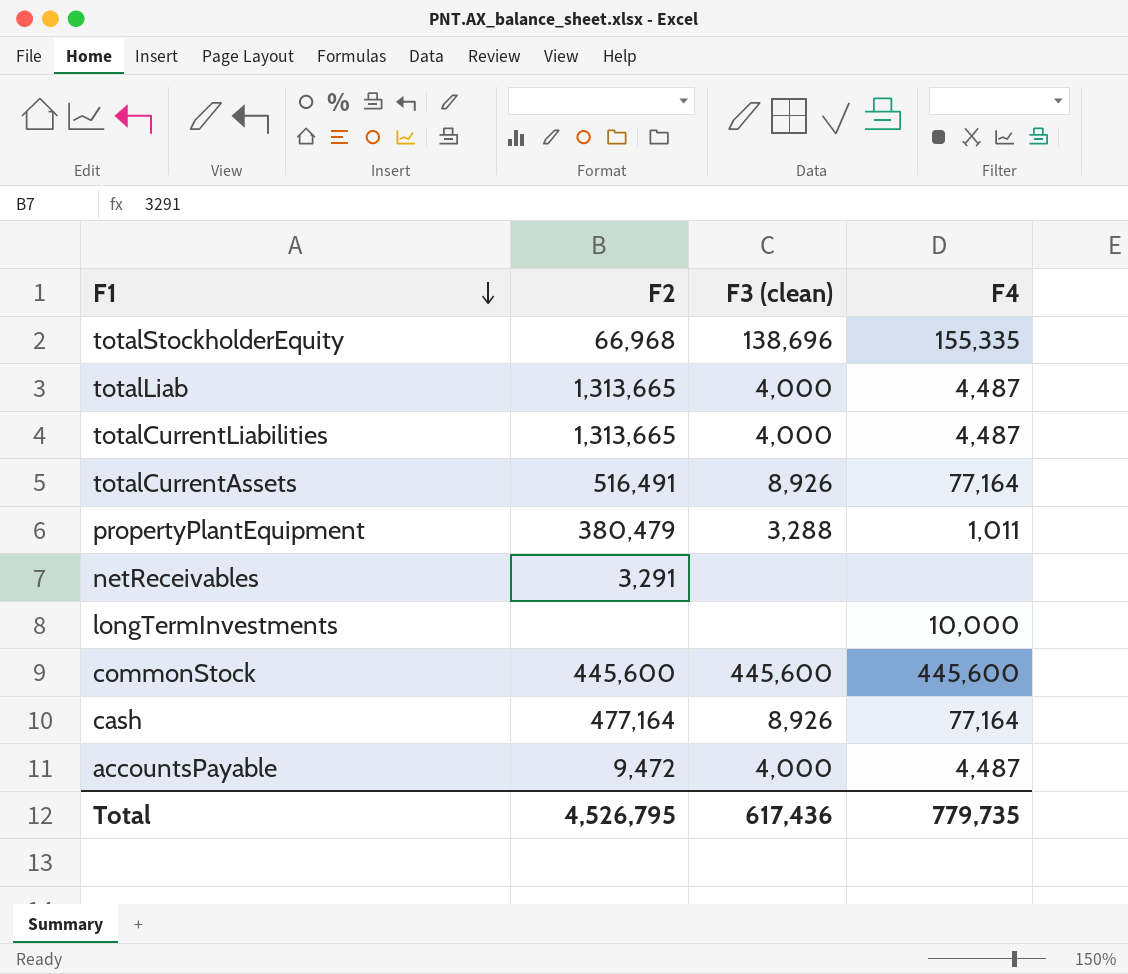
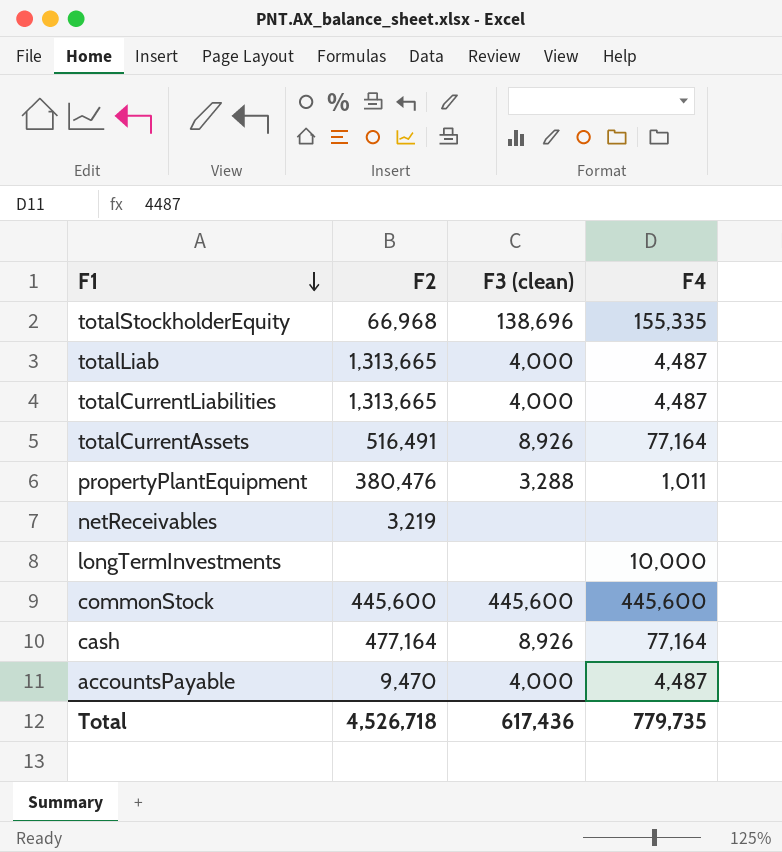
propertyPlantEquipment | F2: 380,479 -> 380,476
netReceivables | F2: 3,291 -> 3,219
accountsPayable | F2: 9,472 -> 9,470
Total | F2: 4,526,795 -> 4,526,718

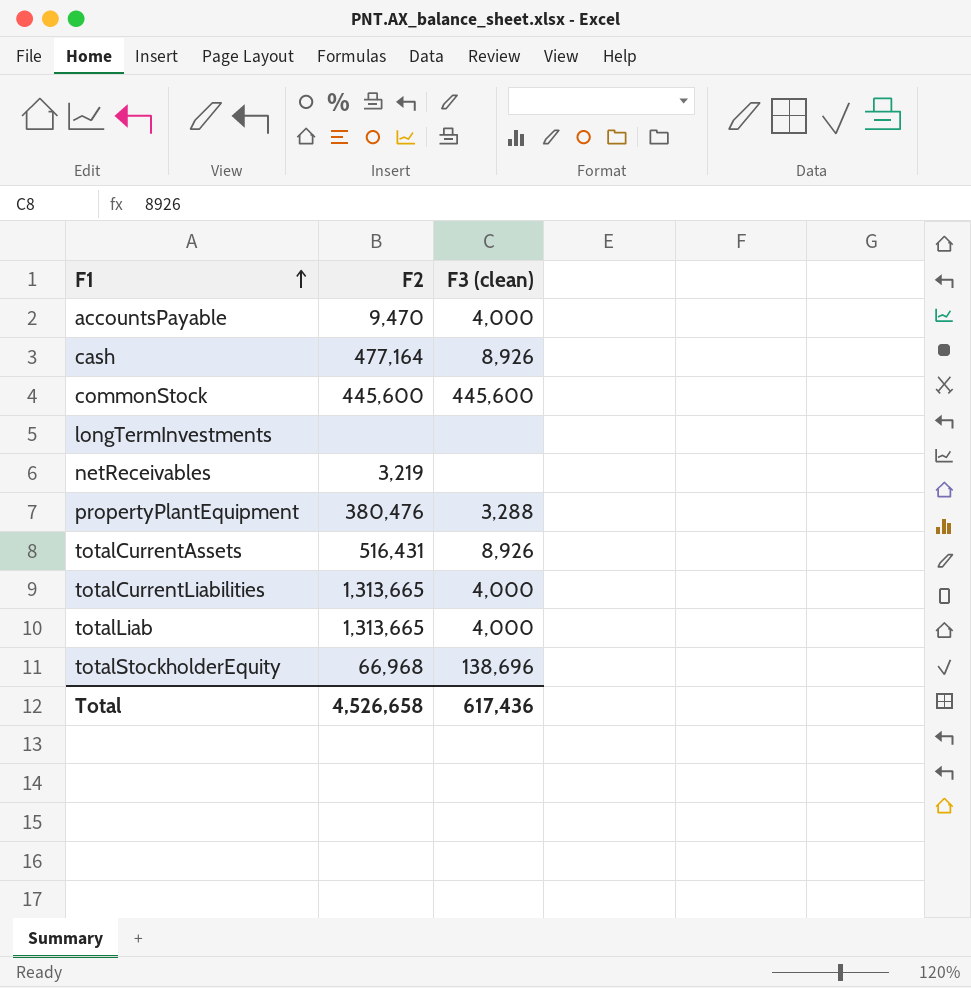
row order: F1 descending -> F1 ascending
column F4 | position: 4 -> none
totalCurrentAssets | F2: 516,491 -> 516,431
Total | F2: 4,526,718 -> 4,526,658

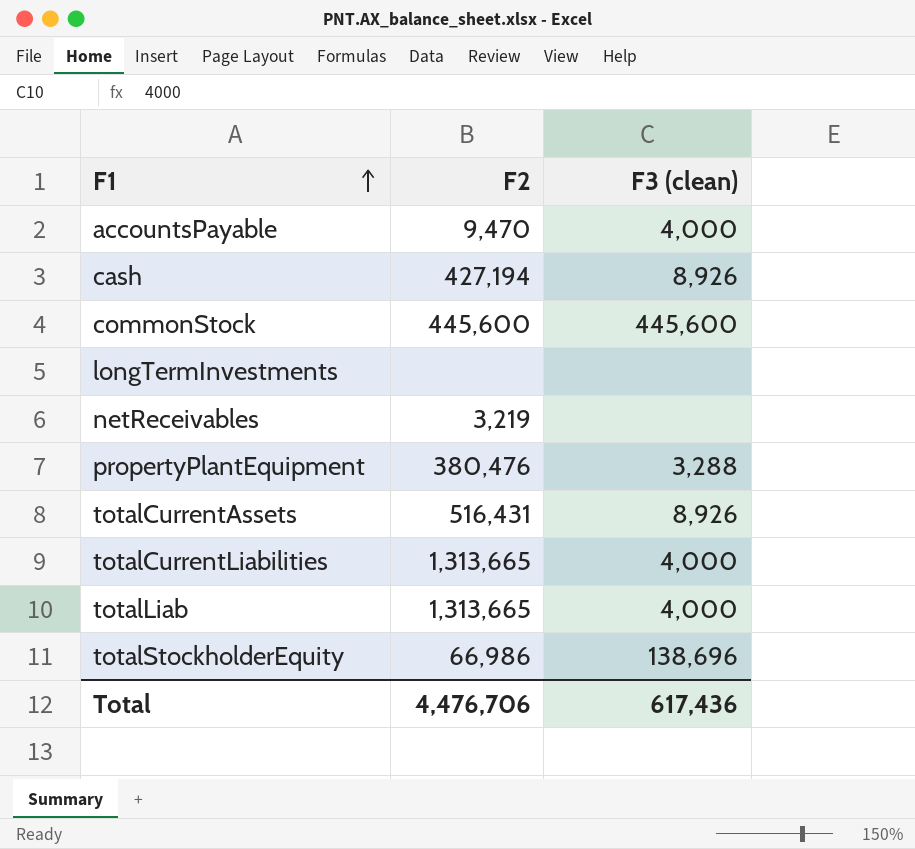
cash | F2: 477,164 -> 427,194
totalStockholderEquity | F2: 66,968 -> 66,986
Total | F2: 4,526,658 -> 4,476,706

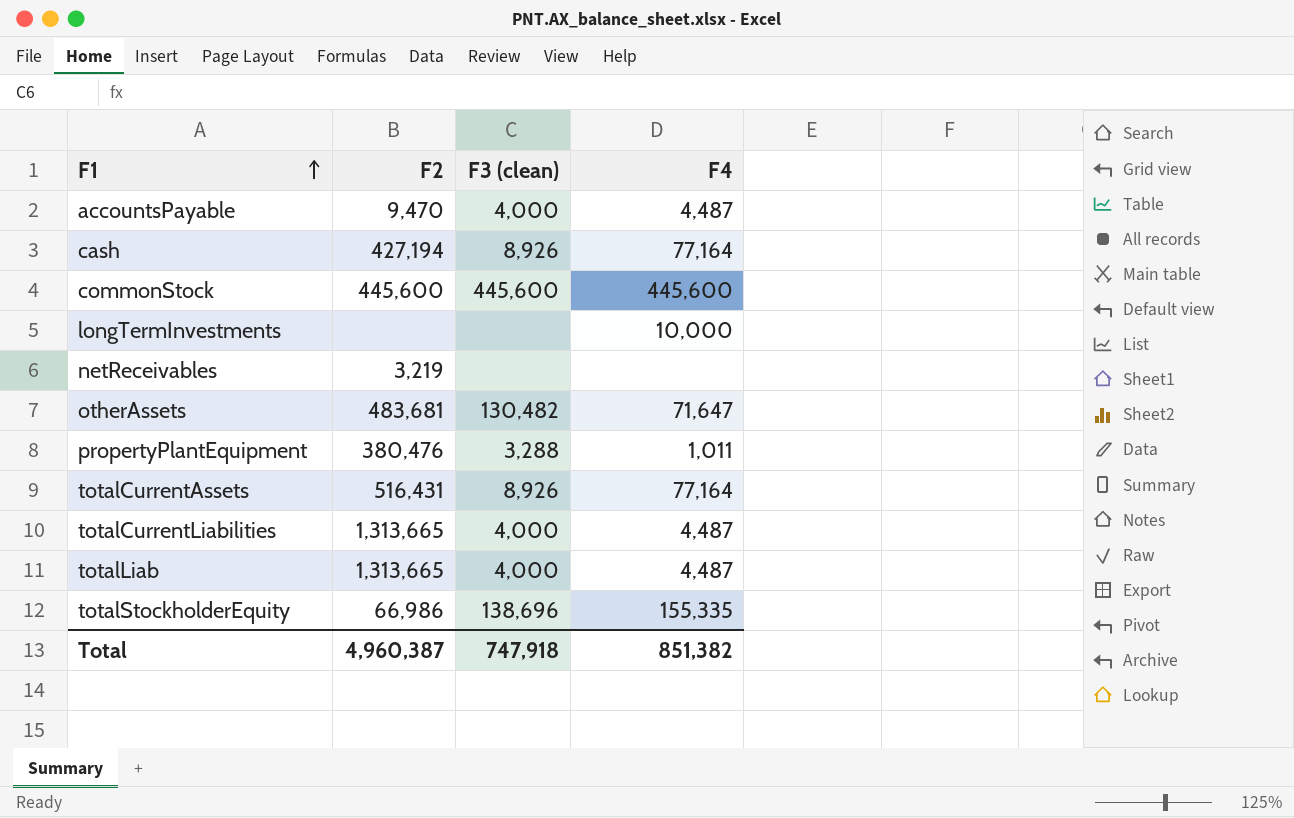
column F4 | position: none -> 4
row otherAssets: none -> 483,681 | 130,482 | 71,647
Total | F2: 4,476,706 -> 4,960,387
Total | F3 (clean): 617,436 -> 747,918

